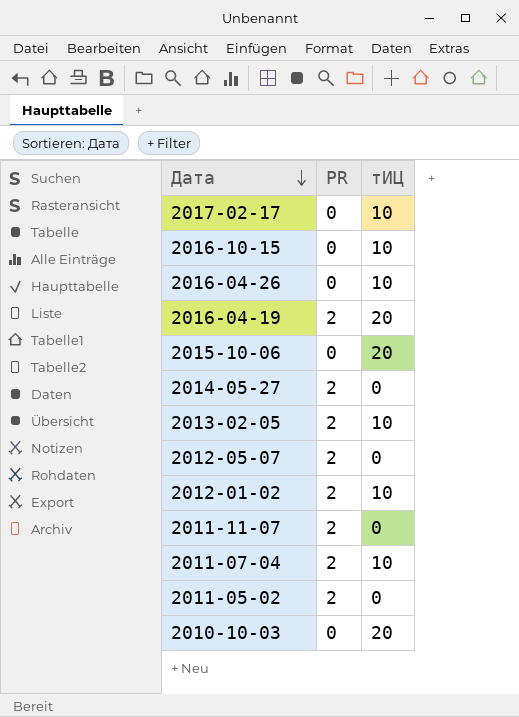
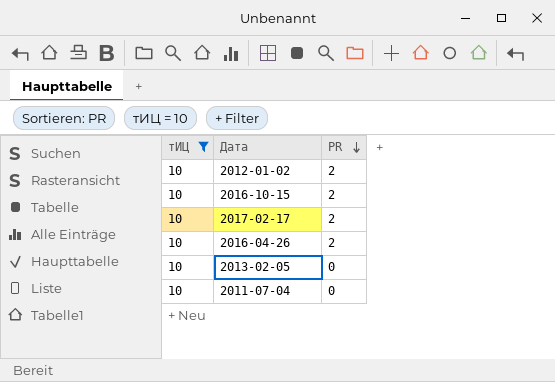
filter: none -> тИЦ = 10
row order: Дата descending -> PR descending
column тИЦ | position: 3 -> 1
2016-10-15 | PR: 0 -> 2
2017-02-17 | PR: 0 -> 2
2016-04-26 | PR: 0 -> 2
2013-02-05 | PR: 2 -> 0
2011-07-04 | PR: 2 -> 0

